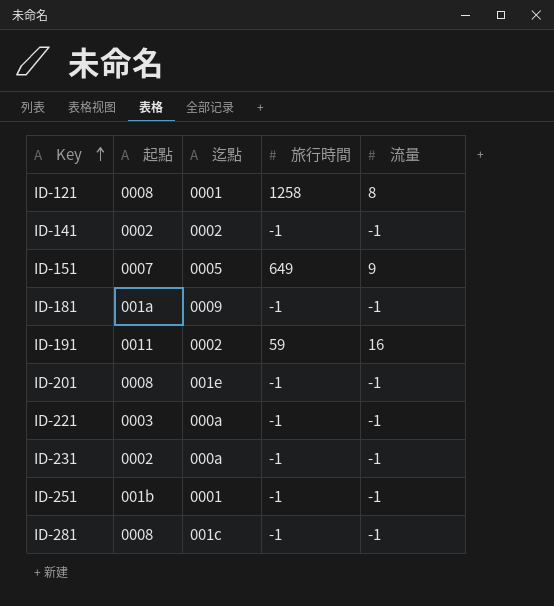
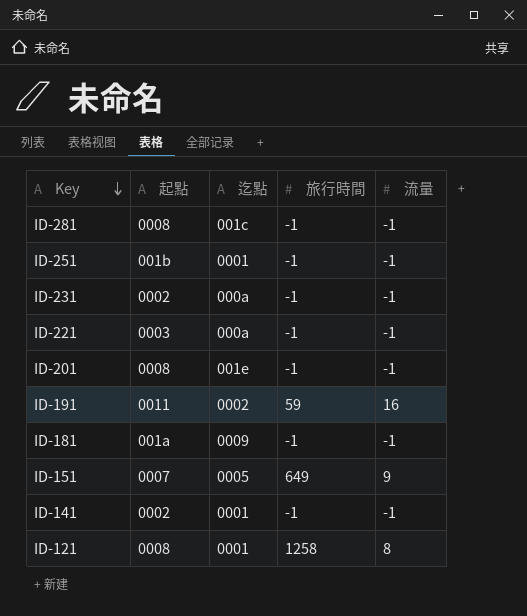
row order: Key ascending -> Key descending
ID-141 | 迄點: 0002 -> 0001

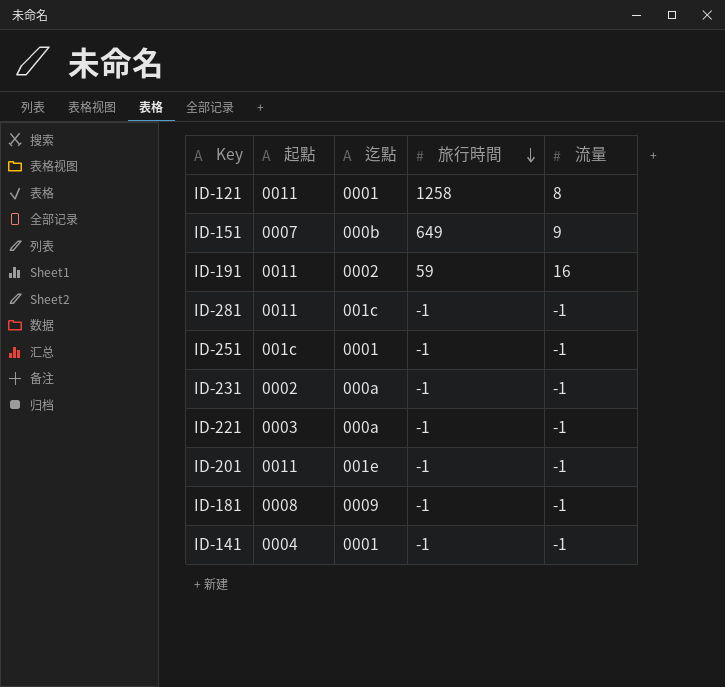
row order: Key descending -> 旅行時間 descending
ID-121 | 起點: 0008 -> 0011
ID-151 | 迄點: 0005 -> 000b
ID-281 | 起點: 0008 -> 0011
ID-251 | 起點: 001b -> 001c
ID-201 | 起點: 0008 -> 0011
ID-181 | 起點: 001a -> 0008
ID-141 | 起點: 0002 -> 0004

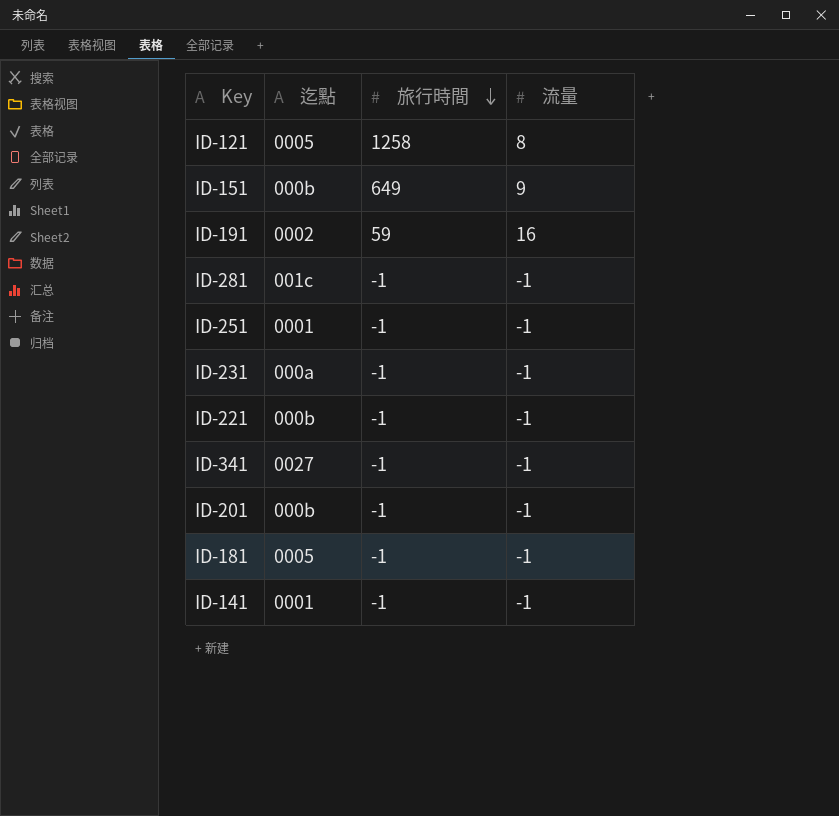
column 起點 | position: 2 -> none
ID-121 | 迄點: 0001 -> 0005
ID-221 | 迄點: 000a -> 000b
row ID-341: none -> 0027 | -1 | -1
ID-201 | 迄點: 001e -> 000b
ID-181 | 迄點: 0009 -> 0005

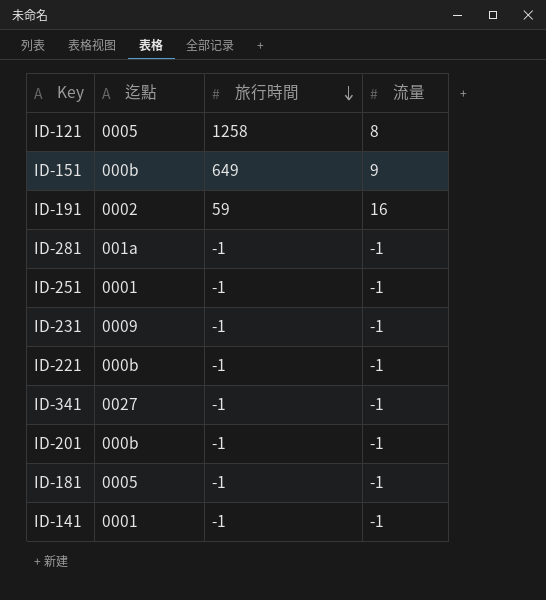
ID-281 | 迄點: 001c -> 001a
ID-231 | 迄點: 000a -> 0009

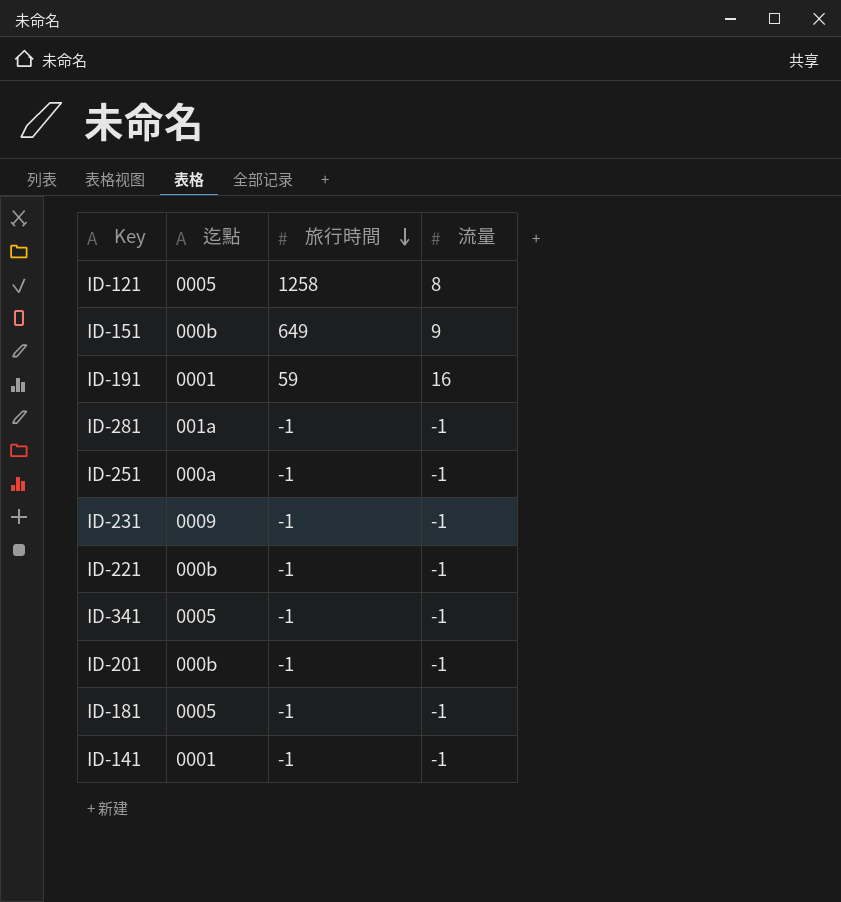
ID-191 | 迄點: 0002 -> 0001
ID-251 | 迄點: 0001 -> 000a
ID-341 | 迄點: 0027 -> 0005

